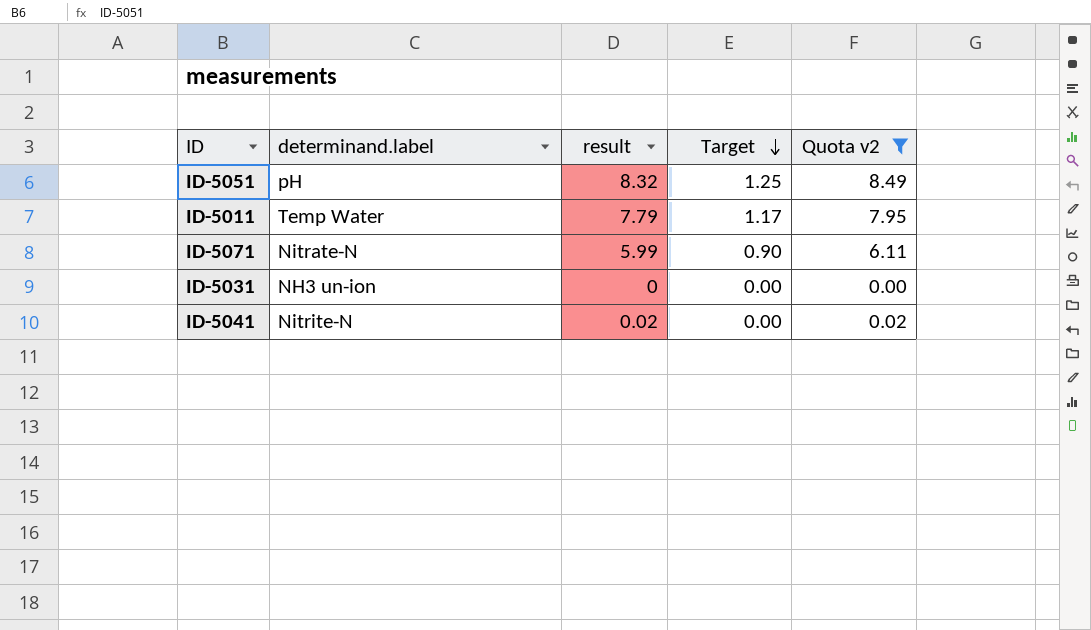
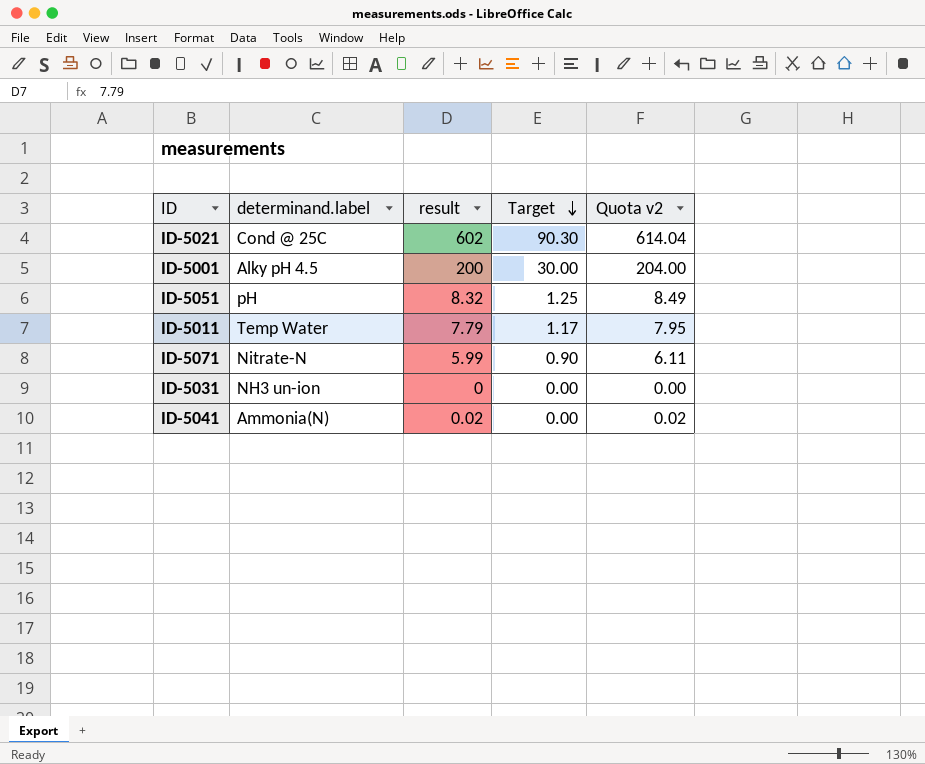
filter: Quota v2 <= 8.49 -> none
ID-5041 | determinand.label: Nitrite-N -> Ammonia(N)

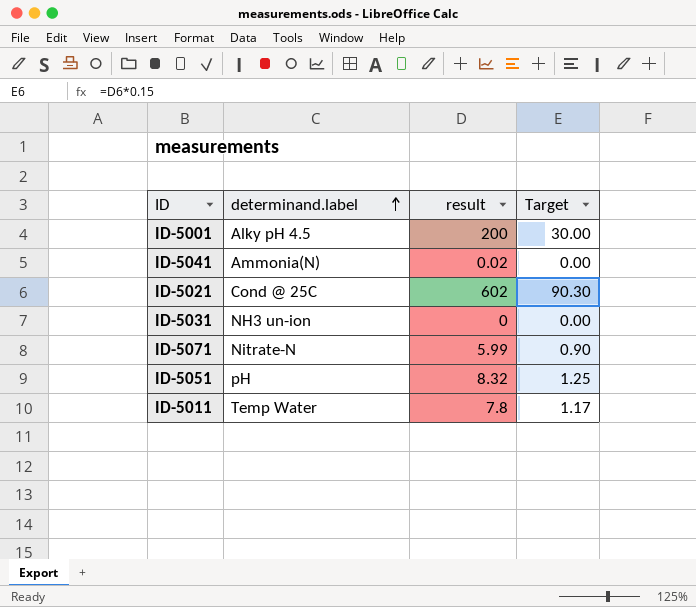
row order: Target descending -> determinand.label ascending
column Quota v2 | formula: [result] * 1.02 -> none
ID-5011 | result: 7.79 -> 7.8

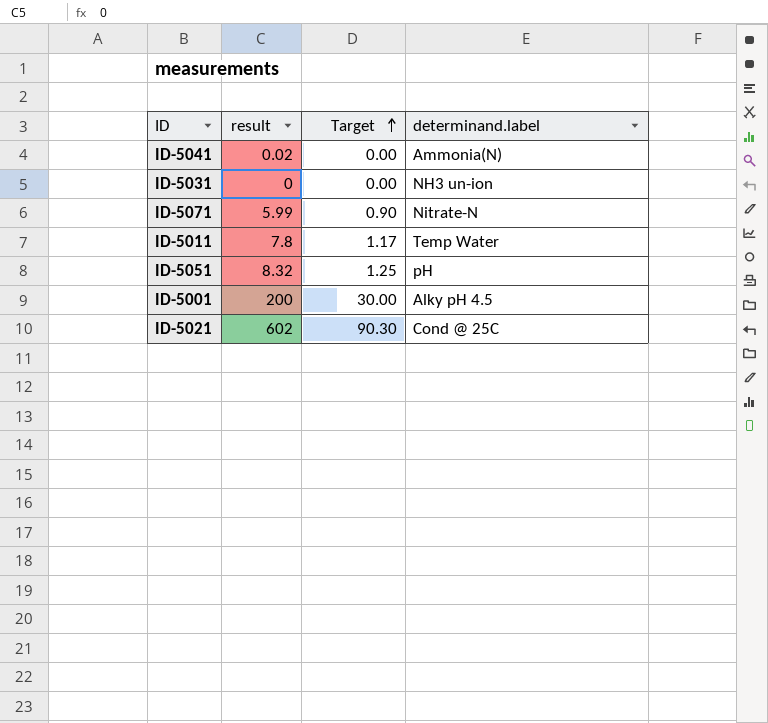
row order: determinand.label ascending -> Target ascending
column determinand.label | position: 2 -> 4

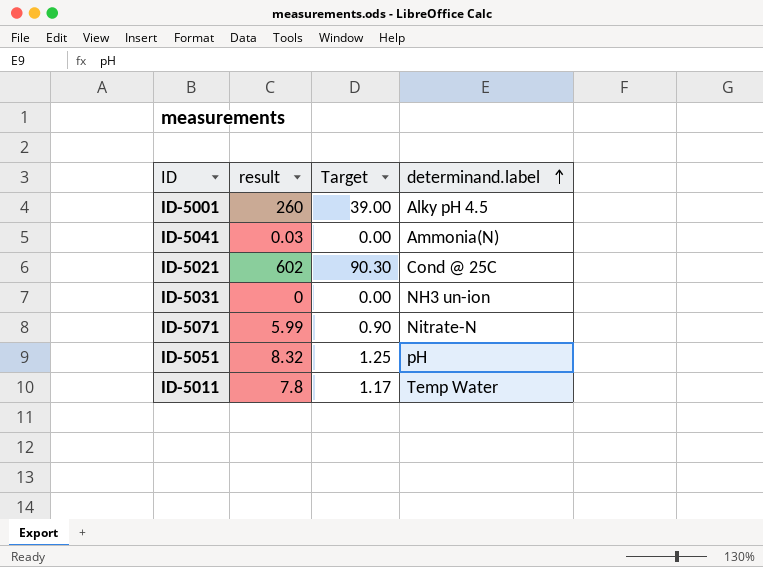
row order: Target ascending -> determinand.label ascending
ID-5001 | result: 200 -> 260
ID-5001 | Target: 30.00 -> 39.00
ID-5041 | result: 0.02 -> 0.03

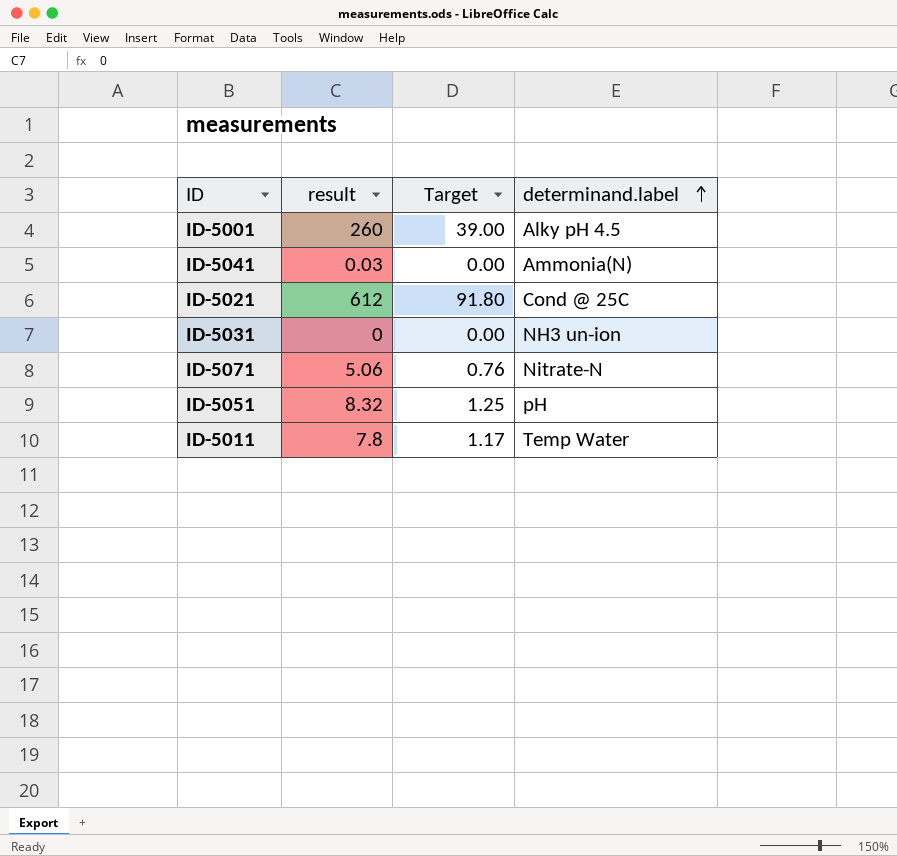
ID-5021 | result: 602 -> 612
ID-5021 | Target: 90.30 -> 91.80
ID-5071 | result: 5.99 -> 5.06
ID-5071 | Target: 0.90 -> 0.76

